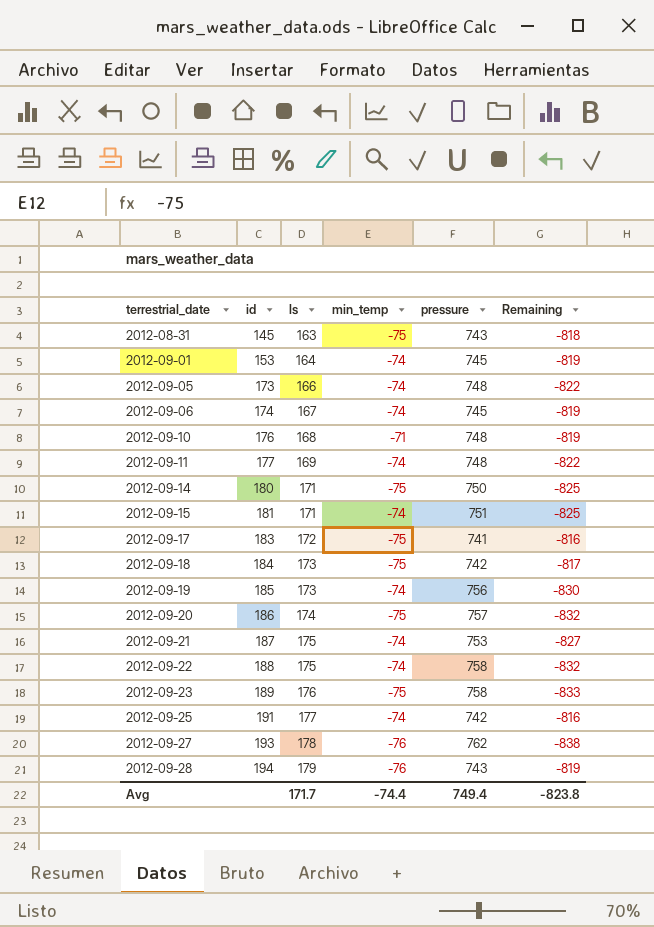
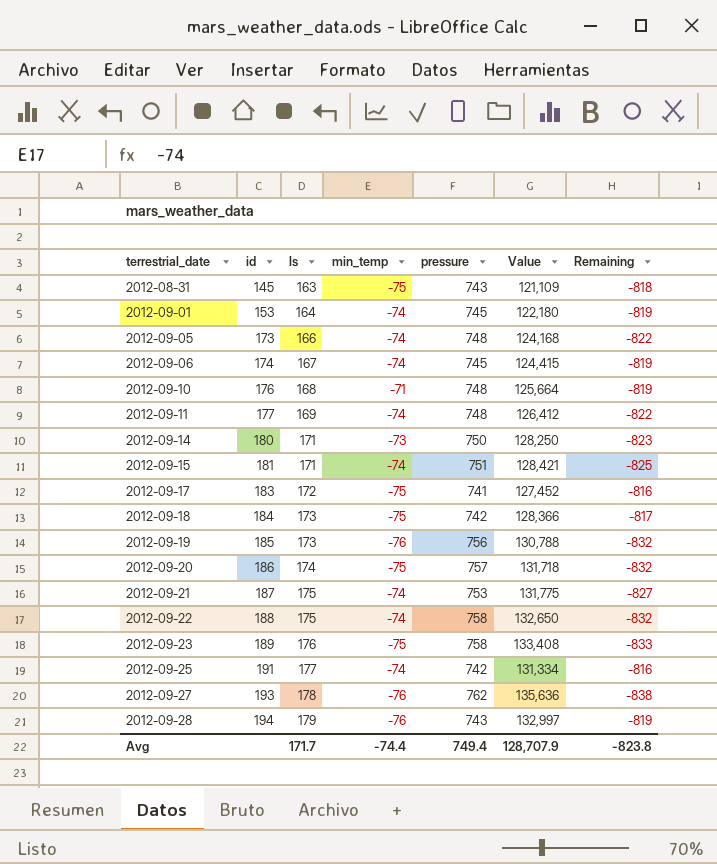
column Value | formula: none -> [ls] * [pressure]
2012-09-14 | min_temp: -75 -> -73
2012-09-14 | Remaining: -825 -> -823
2012-09-19 | min_temp: -74 -> -76
2012-09-19 | Remaining: -830 -> -832

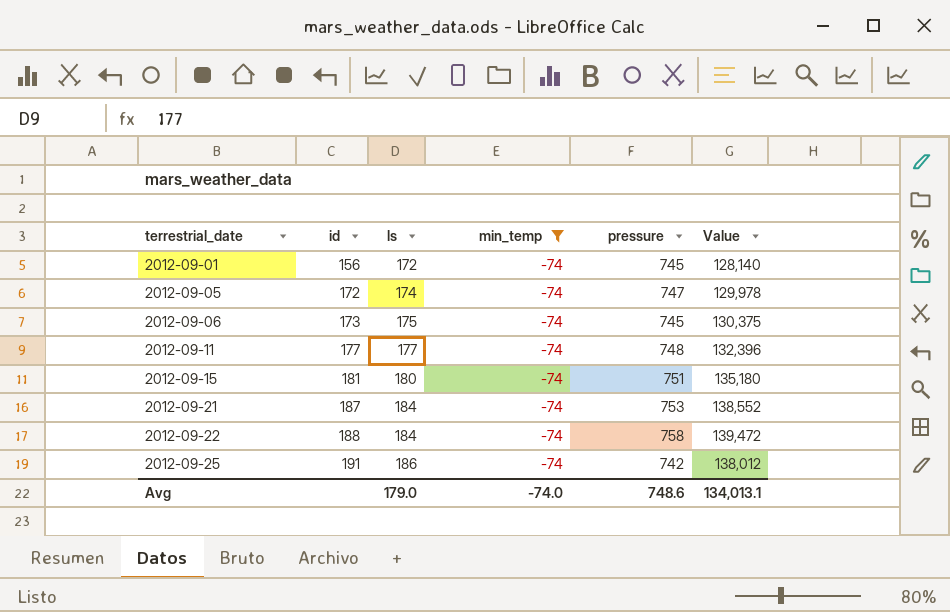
filter: none -> min_temp = -74
column Remaining | formula: [min_temp] - [pressure] -> none
2012-09-01 | id: 153 -> 156
2012-09-01 | ls: 164 -> 172
2012-09-01 | Value: 122,180 -> 128,140
2012-09-05 | id: 173 -> 172
2012-09-05 | ls: 166 -> 174
2012-09-05 | pressure: 748 -> 747
2012-09-05 | Value: 124,168 -> 129,978
2012-09-06 | id: 174 -> 173
2012-09-06 | ls: 167 -> 175
2012-09-06 | Value: 124,415 -> 130,375
2012-09-11 | ls: 169 -> 177
2012-09-11 | Value: 126,412 -> 132,396
2012-09-15 | ls: 171 -> 180
2012-09-15 | Value: 128,421 -> 135,180
2012-09-21 | ls: 175 -> 184
2012-09-21 | Value: 131,775 -> 138,552
2012-09-22 | ls: 175 -> 184
2012-09-22 | Value: 132,650 -> 139,472
2012-09-25 | ls: 177 -> 186
2012-09-25 | Value: 131,334 -> 138,012
Avg | ls: 171.7 -> 179.0
Avg | min_temp: -74.4 -> -74.0
Avg | pressure: 749.4 -> 748.6
Avg | Value: 128,707.9 -> 134,013.1

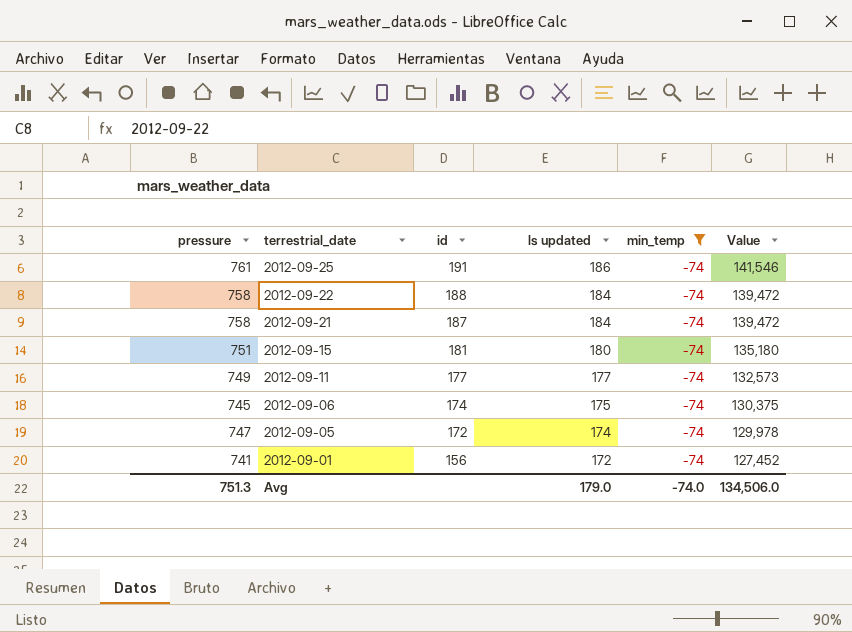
row order: terrestrial_date ascending -> terrestrial_date descending
column pressure | position: 5 -> 1
column name: ls -> ls updated
2012-09-25 | pressure: 742 -> 761
2012-09-25 | Value: 138,012 -> 141,546
2012-09-21 | pressure: 753 -> 758
2012-09-21 | Value: 138,552 -> 139,472
2012-09-11 | pressure: 748 -> 749
2012-09-11 | Value: 132,396 -> 132,573
2012-09-06 | id: 173 -> 174
2012-09-01 | pressure: 745 -> 741
2012-09-01 | Value: 128,140 -> 127,452
Avg | pressure: 748.6 -> 751.3
Avg | Value: 134,013.1 -> 134,506.0

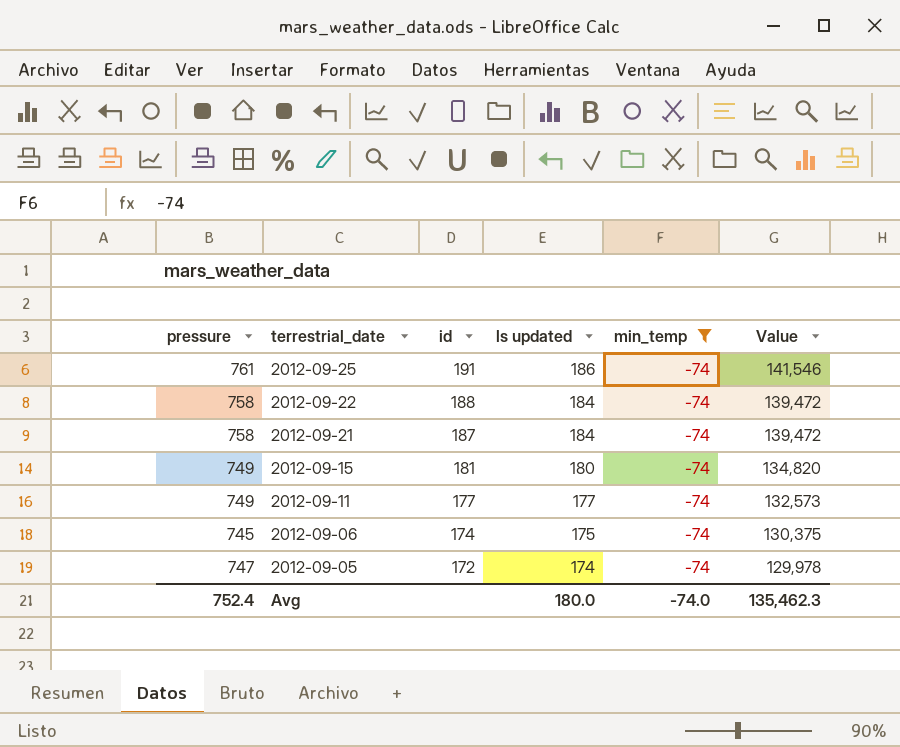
row 2012-09-01: 741 | 156 | 172 | -74 | 127,452 -> none
2012-09-15 | pressure: 751 -> 749
2012-09-15 | Value: 135,180 -> 134,820
Avg | pressure: 751.3 -> 752.4
Avg | ls updated: 179.0 -> 180.0
Avg | Value: 134,506.0 -> 135,462.3

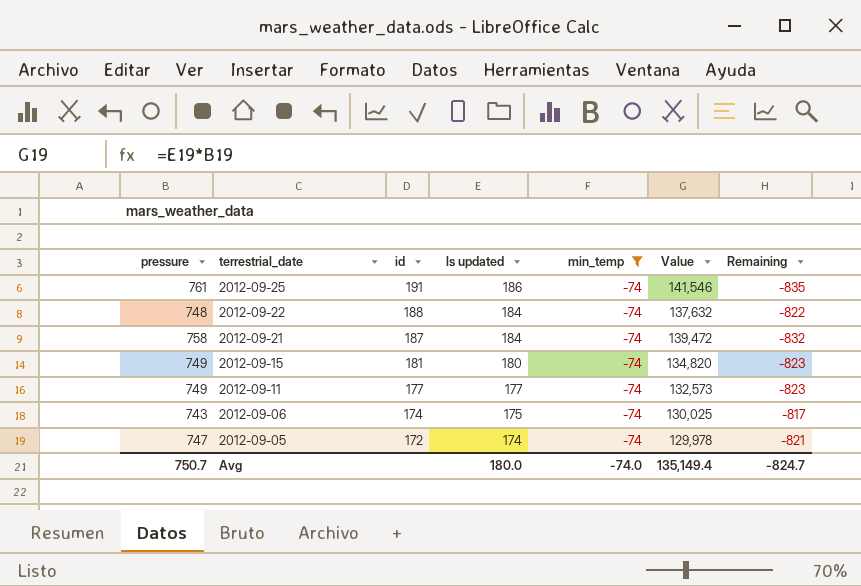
column Remaining | formula: none -> [min_temp] - [pressure]
2012-09-22 | pressure: 758 -> 748
2012-09-22 | Value: 139,472 -> 137,632
2012-09-06 | pressure: 745 -> 743
2012-09-06 | Value: 130,375 -> 130,025
Avg | pressure: 752.4 -> 750.7
Avg | Value: 135,462.3 -> 135,149.4

